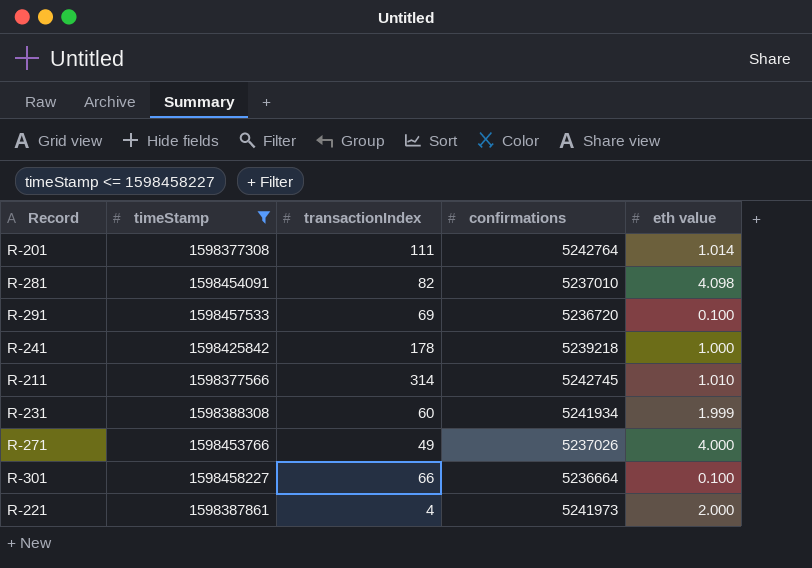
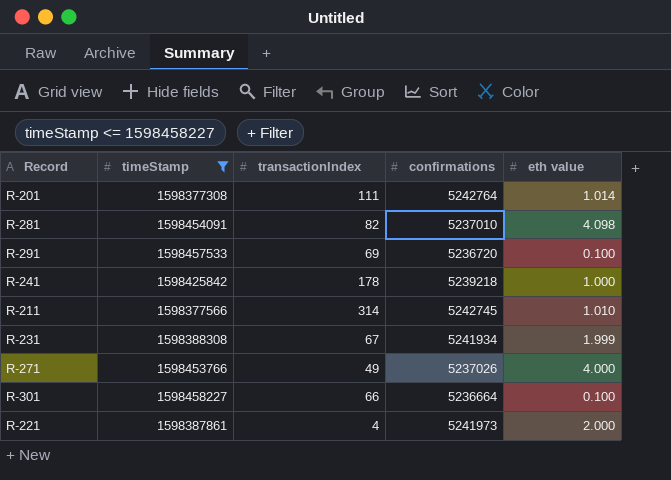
R-231 | transactionIndex: 60 -> 67

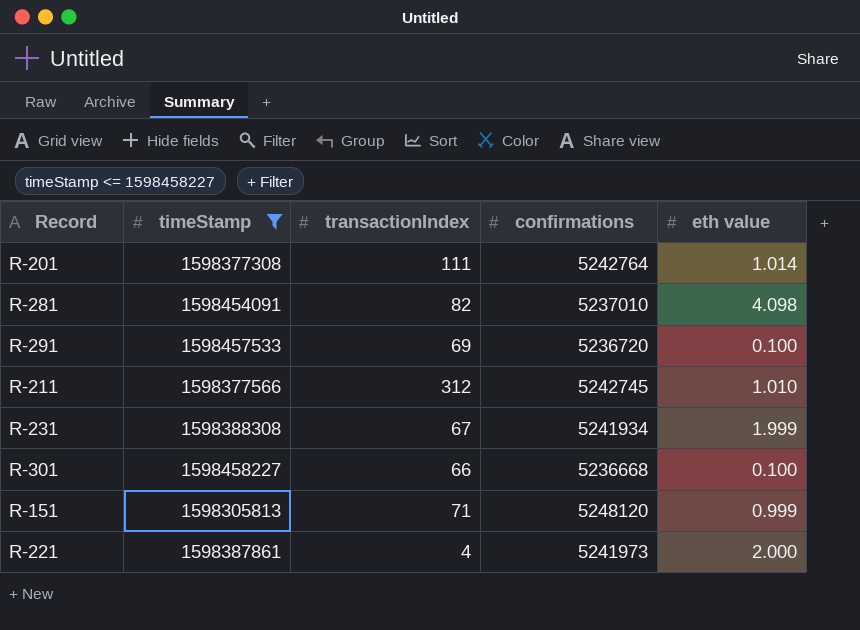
row R-241: 1598425842 | 178 | 5239218 | 1.000 -> none
row R-271: 1598453766 | 49 | 5237026 | 4.000 -> none
R-211 | transactionIndex: 314 -> 312
R-301 | confirmations: 5236664 -> 5236668
row R-151: none -> 1598305813 | 71 | 5248120 | 0.999

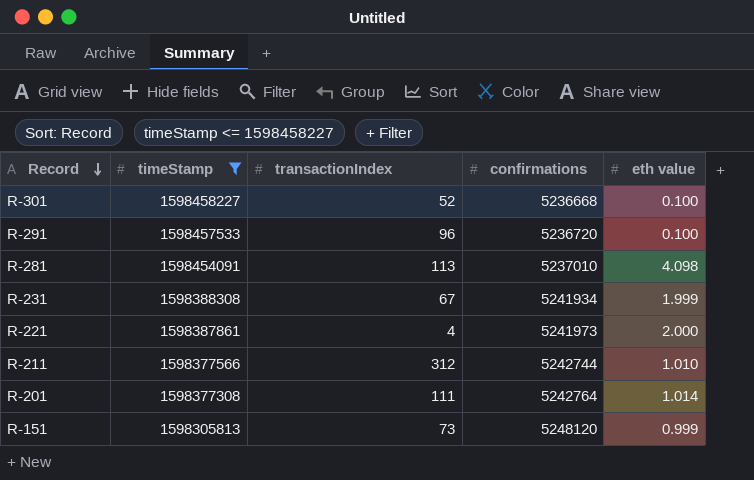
row order: none -> Record descending
R-301 | transactionIndex: 66 -> 52
R-291 | transactionIndex: 69 -> 96
R-281 | transactionIndex: 82 -> 113
R-211 | confirmations: 5242745 -> 5242744
R-151 | transactionIndex: 71 -> 73

